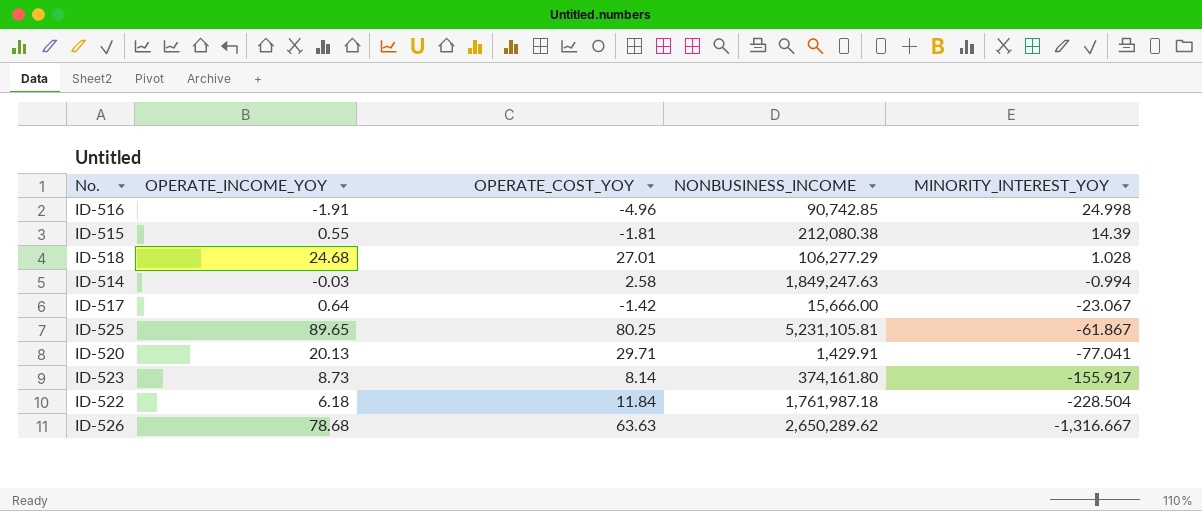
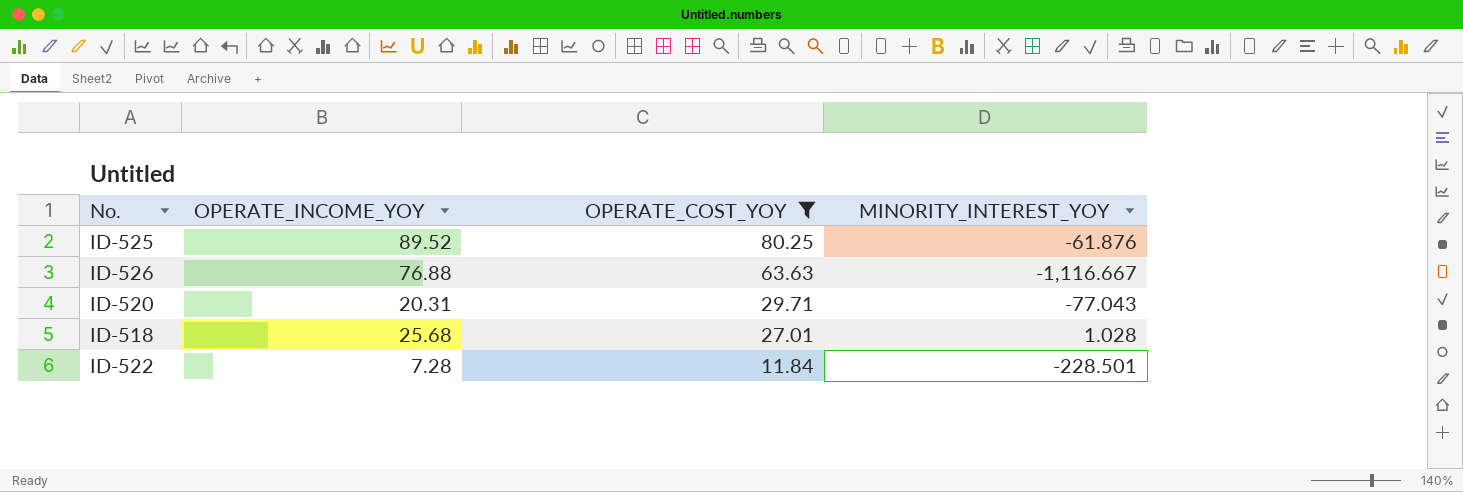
filter: none -> OPERATE_COST_YOY >= 11.84
row order: MINORITY_INTEREST_YOY descending -> OPERATE_COST_YOY descending
column NONBUSINESS_INCOME | position: 4 -> none
ID-525 | OPERATE_INCOME_YOY: 89.65 -> 89.52
ID-525 | MINORITY_INTEREST_YOY: -61.867 -> -61.876
ID-526 | OPERATE_INCOME_YOY: 78.68 -> 76.88
ID-526 | MINORITY_INTEREST_YOY: -1,316.667 -> -1,116.667
ID-520 | OPERATE_INCOME_YOY: 20.13 -> 20.31
ID-520 | MINORITY_INTEREST_YOY: -77.041 -> -77.043
ID-518 | OPERATE_INCOME_YOY: 24.68 -> 25.68
ID-522 | OPERATE_INCOME_YOY: 6.18 -> 7.28
ID-522 | MINORITY_INTEREST_YOY: -228.504 -> -228.501

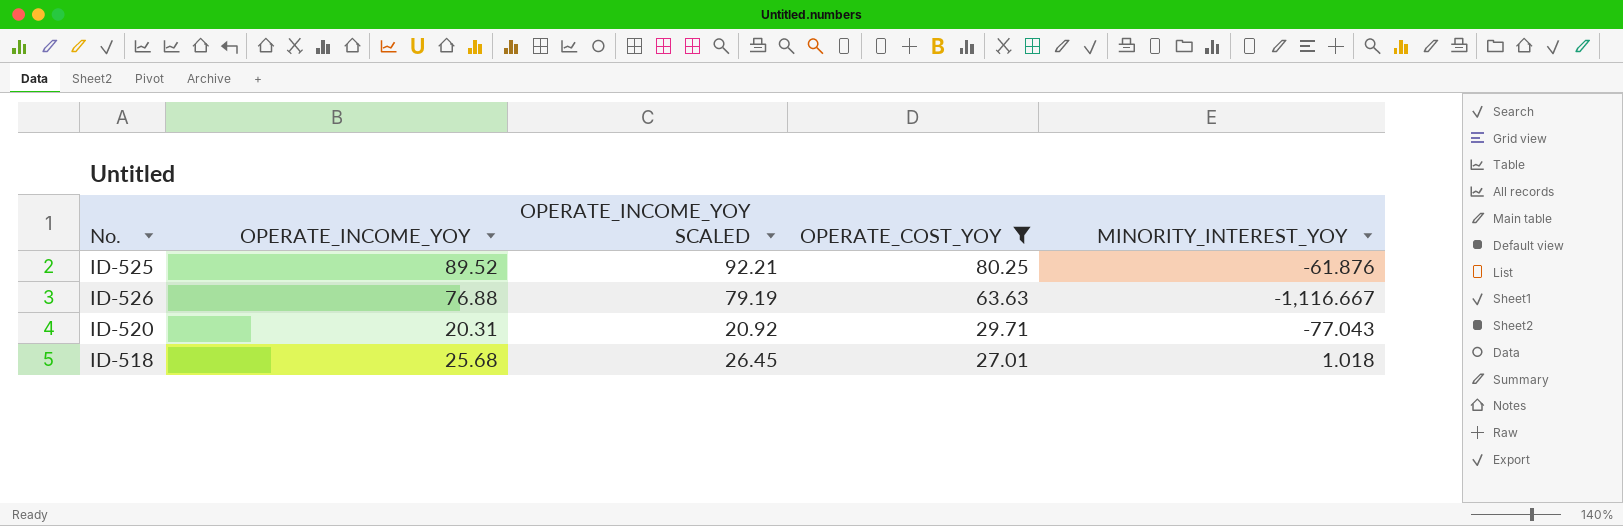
column OPERATE_INCOME_YOY SCALED | formula: none -> [OPERATE_INCOME_YOY] * 1.03
row ID-522: 7.28 | 11.84 | -228.501 -> none
ID-518 | MINORITY_INTEREST_YOY: 1.028 -> 1.018

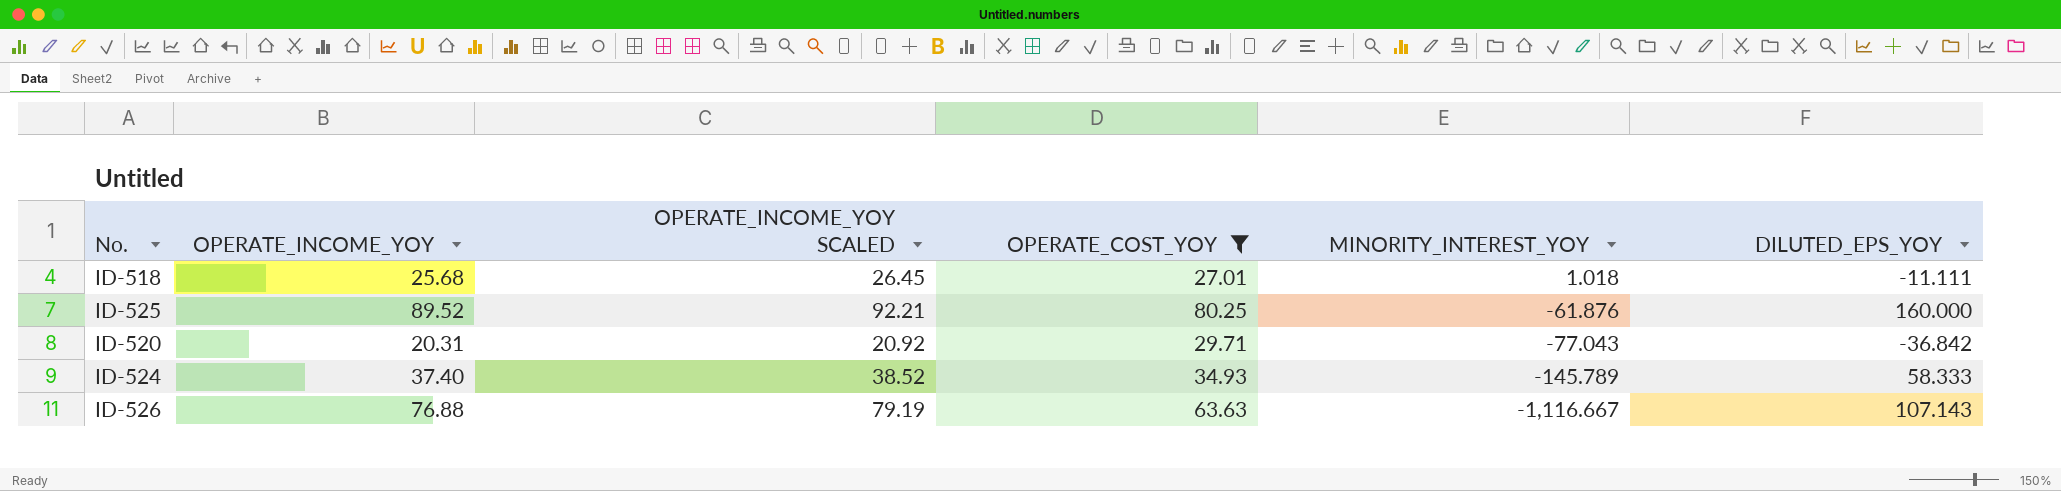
row order: OPERATE_COST_YOY descending -> MINORITY_INTEREST_YOY descending
column DILUTED_EPS_YOY | position: none -> 6
row ID-524: none -> 37.40 | 38.52 | 34.93 | -145.789 | 58.333

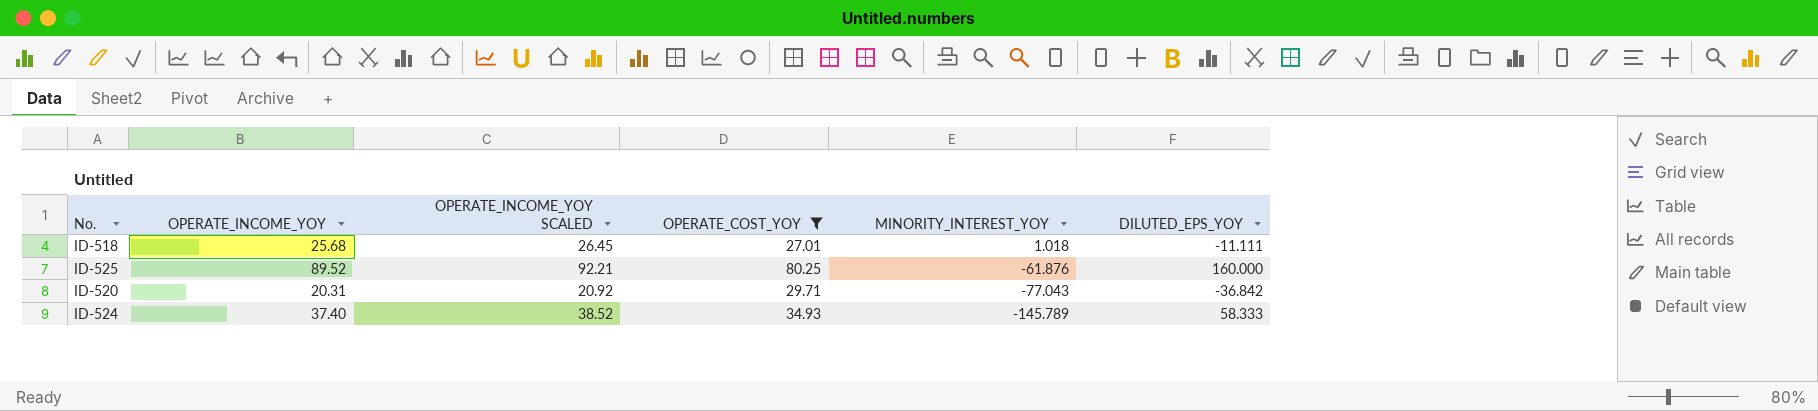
row ID-526: 76.88 | 79.19 | 63.63 | -1,116.667 | 107.143 -> none

